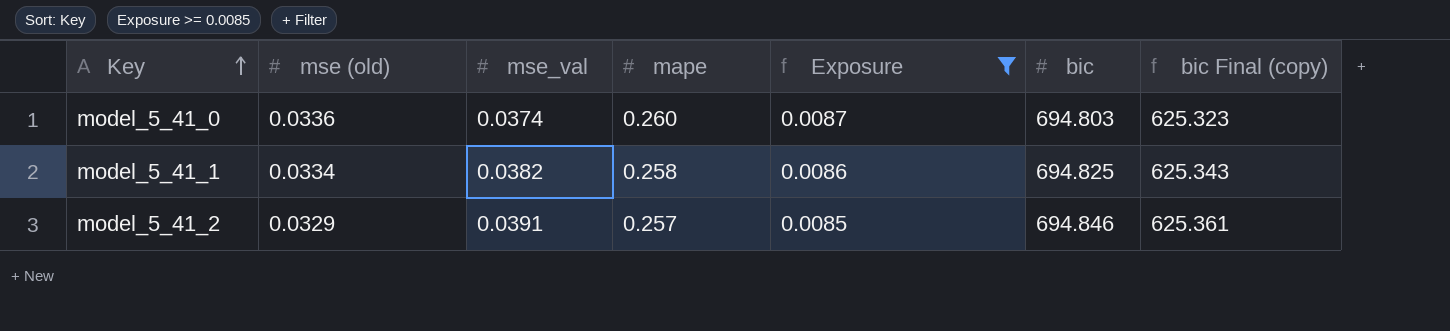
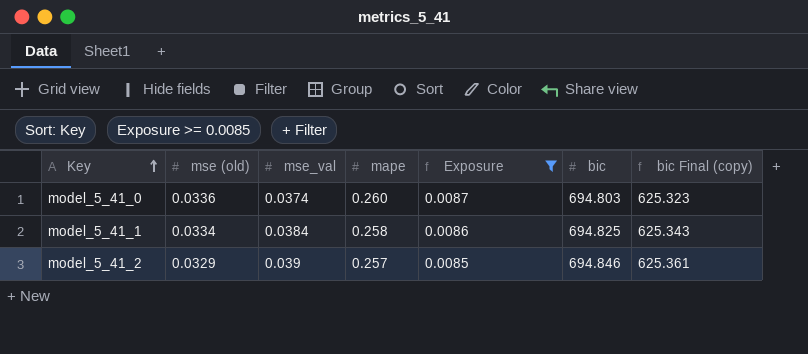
model_5_41_1 | mse_val: 0.0382 -> 0.0384
model_5_41_2 | mse_val: 0.0391 -> 0.039

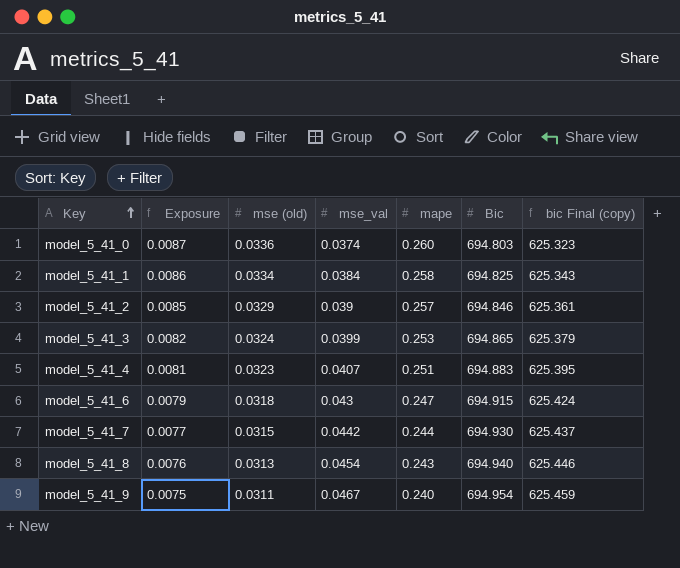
filter: Exposure >= 0.0085 -> none
column Exposure | position: 5 -> 2
column name: bic -> Bic

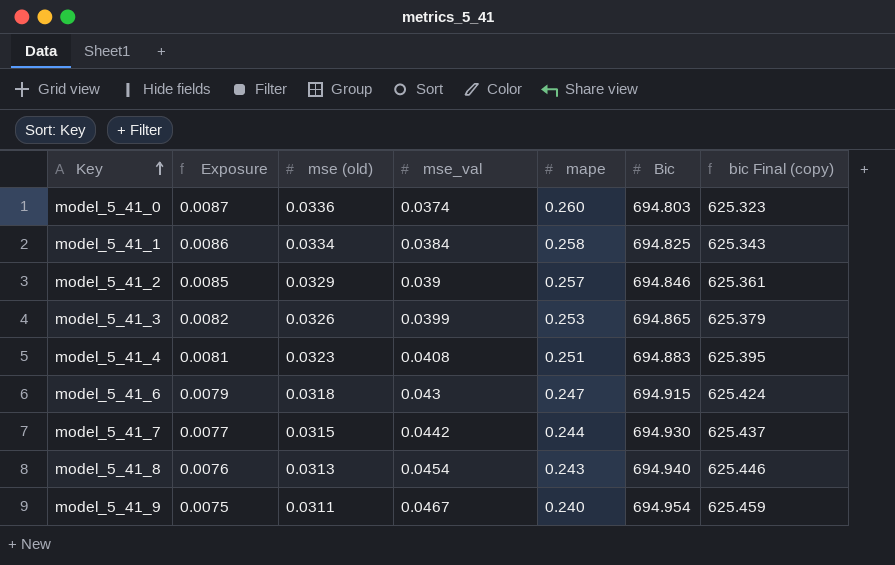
model_5_41_3 | mse (old): 0.0324 -> 0.0326
model_5_41_4 | mse_val: 0.0407 -> 0.0408

